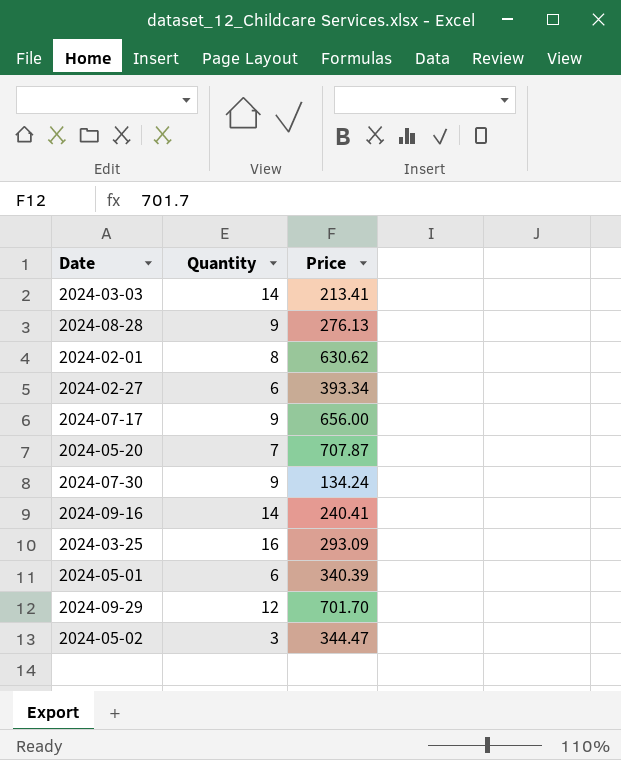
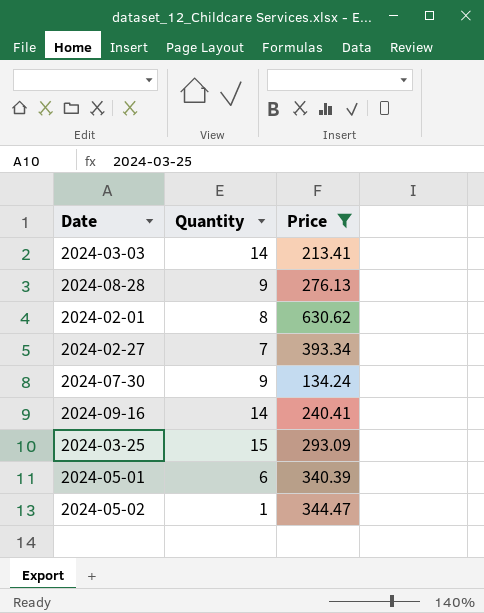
filter: none -> Price <= 630.62
2024-02-27 | Quantity: 6 -> 7
2024-03-25 | Quantity: 16 -> 15
2024-05-02 | Quantity: 3 -> 1

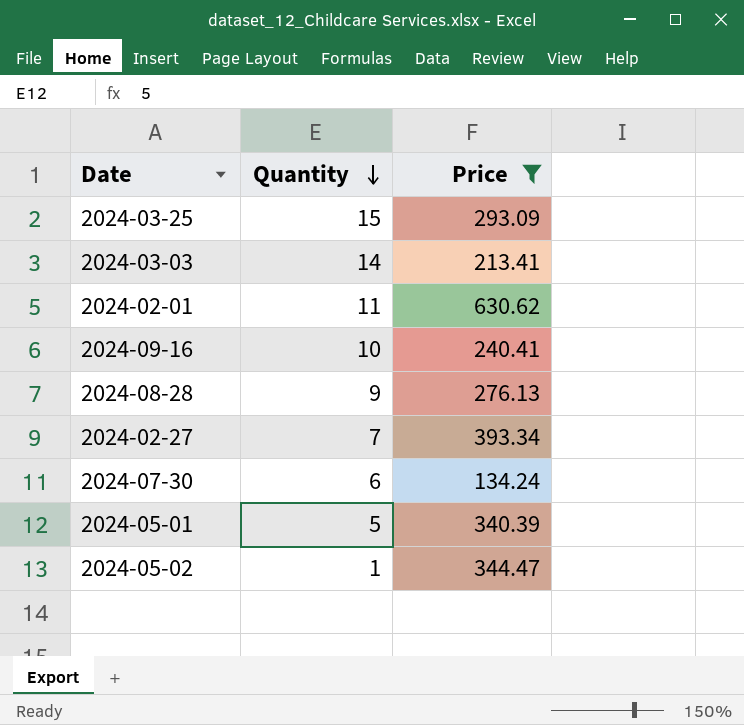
row order: none -> Quantity descending
2024-02-01 | Quantity: 8 -> 11
2024-09-16 | Quantity: 14 -> 10
2024-07-30 | Quantity: 9 -> 6
2024-05-01 | Quantity: 6 -> 5

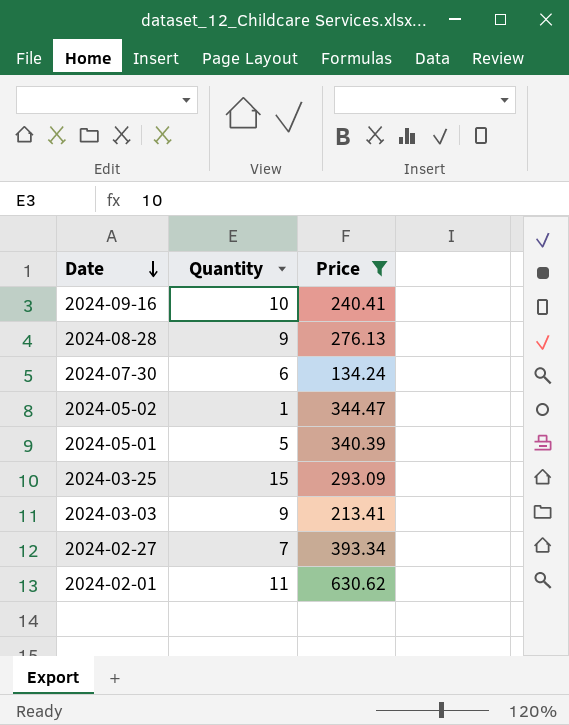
row order: Quantity descending -> Date descending
2024-03-03 | Quantity: 14 -> 9

